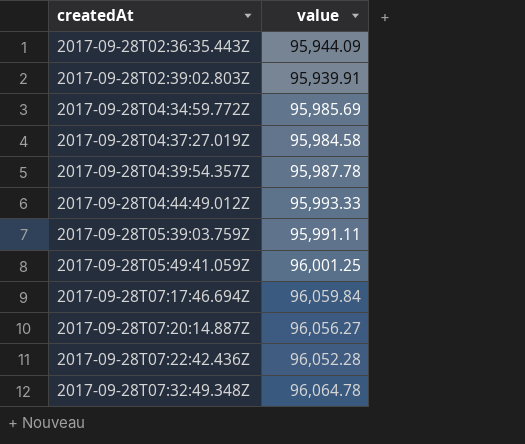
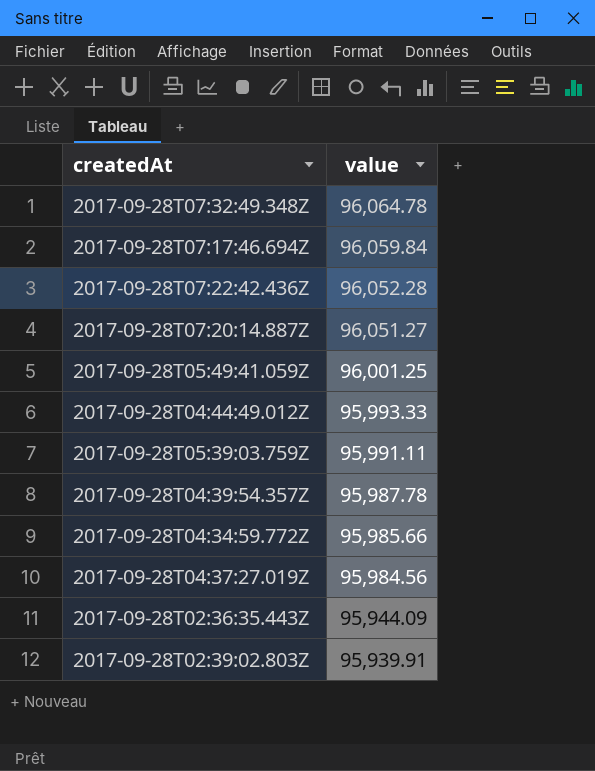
row order: createdAt ascending -> value descending
2017-09-28T07:20:14.887Z | value: 96,056.27 -> 96,051.27
2017-09-28T04:34:59.772Z | value: 95,985.69 -> 95,985.66
2017-09-28T04:37:27.019Z | value: 95,984.58 -> 95,984.56

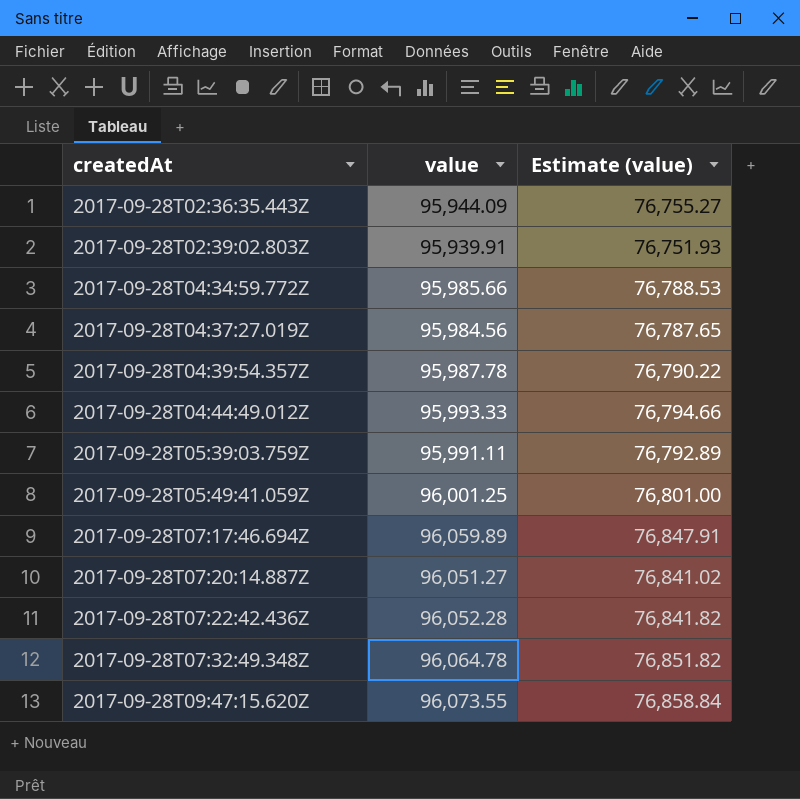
row order: value descending -> createdAt ascending
column Estimate (value) | formula: none -> [value] * 0.8
2017-09-28T07:17:46.694Z | value: 96,059.84 -> 96,059.89
row 2017-09-28T09:47:15.620Z: none -> 96,073.55 | 76,858.84

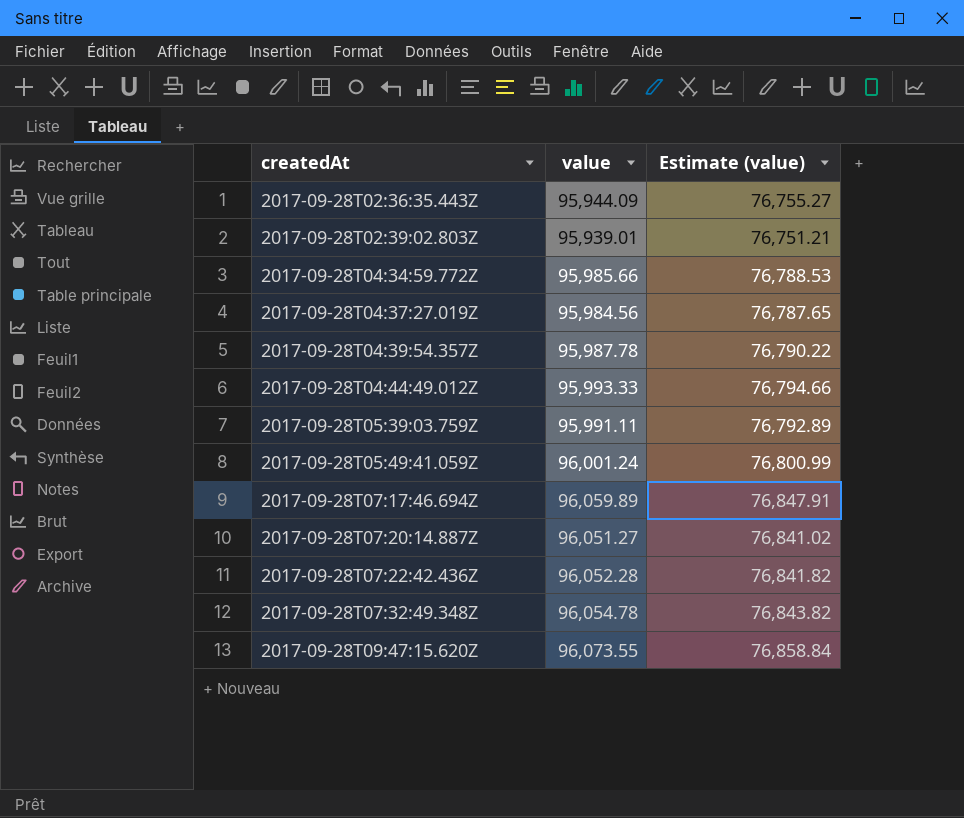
2017-09-28T02:39:02.803Z | value: 95,939.91 -> 95,939.01
2017-09-28T02:39:02.803Z | Estimate (value): 76,751.93 -> 76,751.21
2017-09-28T05:49:41.059Z | value: 96,001.25 -> 96,001.24
2017-09-28T05:49:41.059Z | Estimate (value): 76,801.00 -> 76,800.99
2017-09-28T07:32:49.348Z | value: 96,064.78 -> 96,054.78
2017-09-28T07:32:49.348Z | Estimate (value): 76,851.82 -> 76,843.82

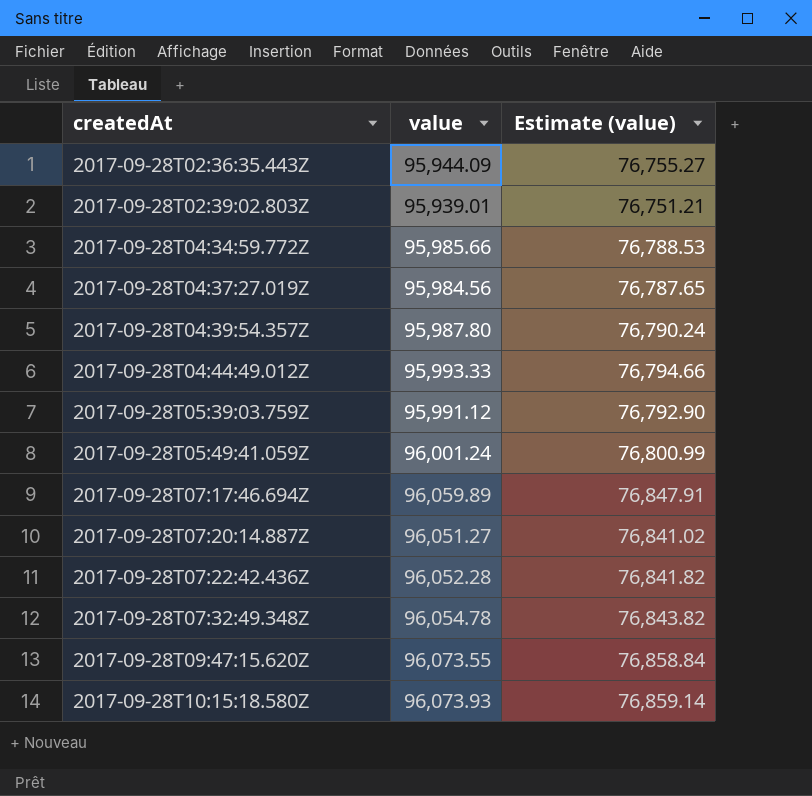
2017-09-28T04:39:54.357Z | value: 95,987.78 -> 95,987.80
2017-09-28T04:39:54.357Z | Estimate (value): 76,790.22 -> 76,790.24
2017-09-28T05:39:03.759Z | value: 95,991.11 -> 95,991.12
2017-09-28T05:39:03.759Z | Estimate (value): 76,792.89 -> 76,792.90
row 2017-09-28T10:15:18.580Z: none -> 96,073.93 | 76,859.14

